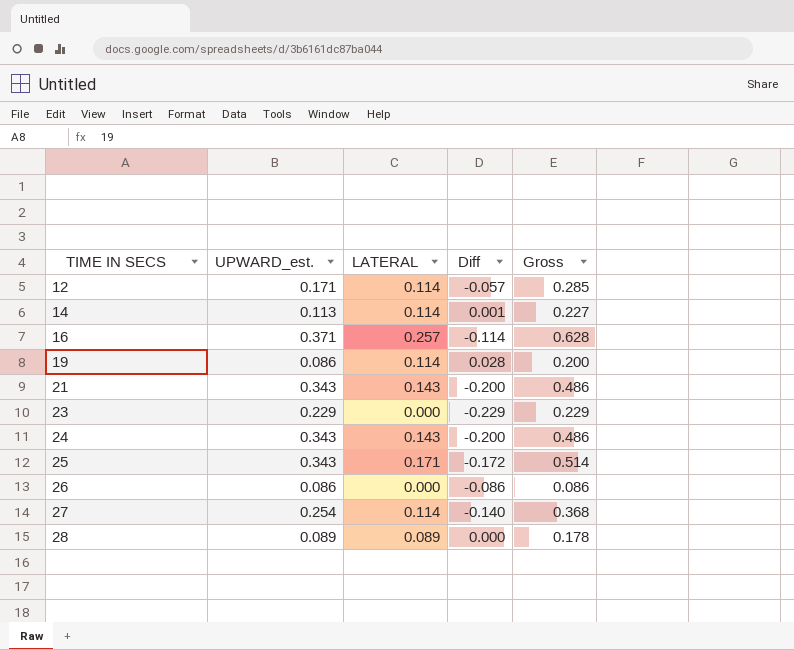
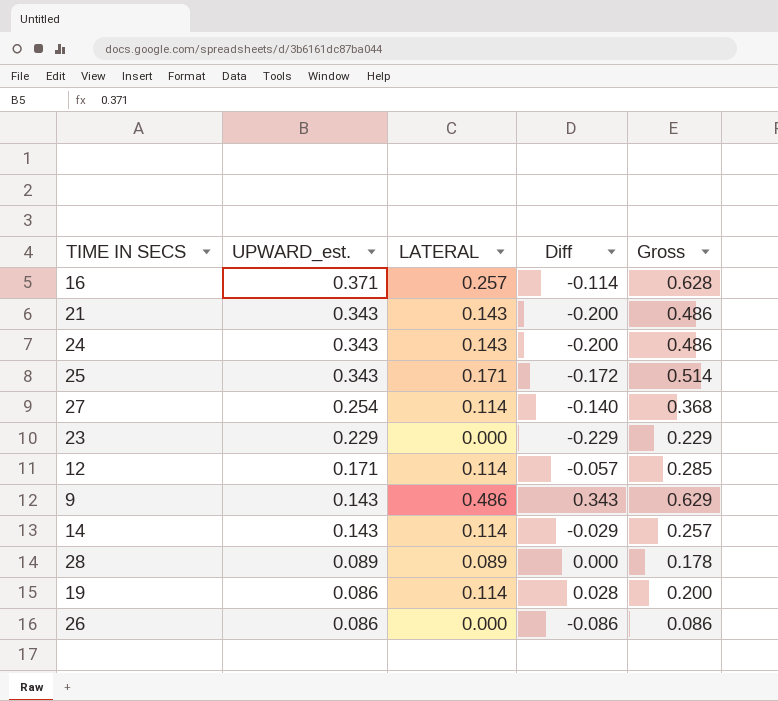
row order: TIME IN SECS ascending -> UPWARD_est. descending
row 9: none -> 0.143 | 0.486 | 0.343 | 0.629
14 | UPWARD_est.: 0.113 -> 0.143
14 | Diff: 0.001 -> -0.029
14 | Gross: 0.227 -> 0.257

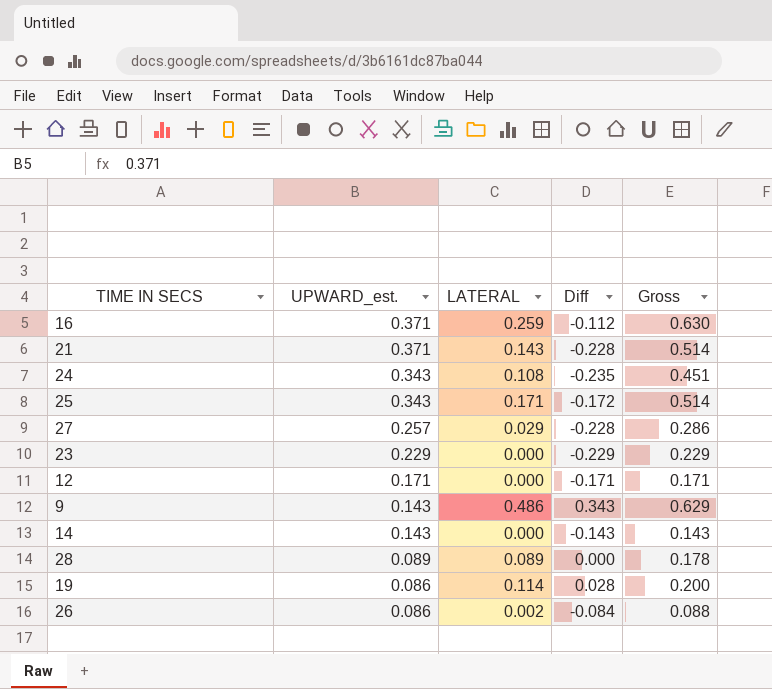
16 | LATERAL: 0.257 -> 0.259
16 | Diff: -0.114 -> -0.112
16 | Gross: 0.628 -> 0.630
21 | UPWARD_est.: 0.343 -> 0.371
21 | Diff: -0.200 -> -0.228
21 | Gross: 0.486 -> 0.514
24 | LATERAL: 0.143 -> 0.108
24 | Diff: -0.200 -> -0.235
24 | Gross: 0.486 -> 0.451
27 | UPWARD_est.: 0.254 -> 0.257
27 | LATERAL: 0.114 -> 0.029
27 | Diff: -0.140 -> -0.228
27 | Gross: 0.368 -> 0.286
12 | LATERAL: 0.114 -> 0.000
12 | Diff: -0.057 -> -0.171
12 | Gross: 0.285 -> 0.171
14 | LATERAL: 0.114 -> 0.000
14 | Diff: -0.029 -> -0.143
14 | Gross: 0.257 -> 0.143
26 | LATERAL: 0.000 -> 0.002
26 | Diff: -0.086 -> -0.084
26 | Gross: 0.086 -> 0.088

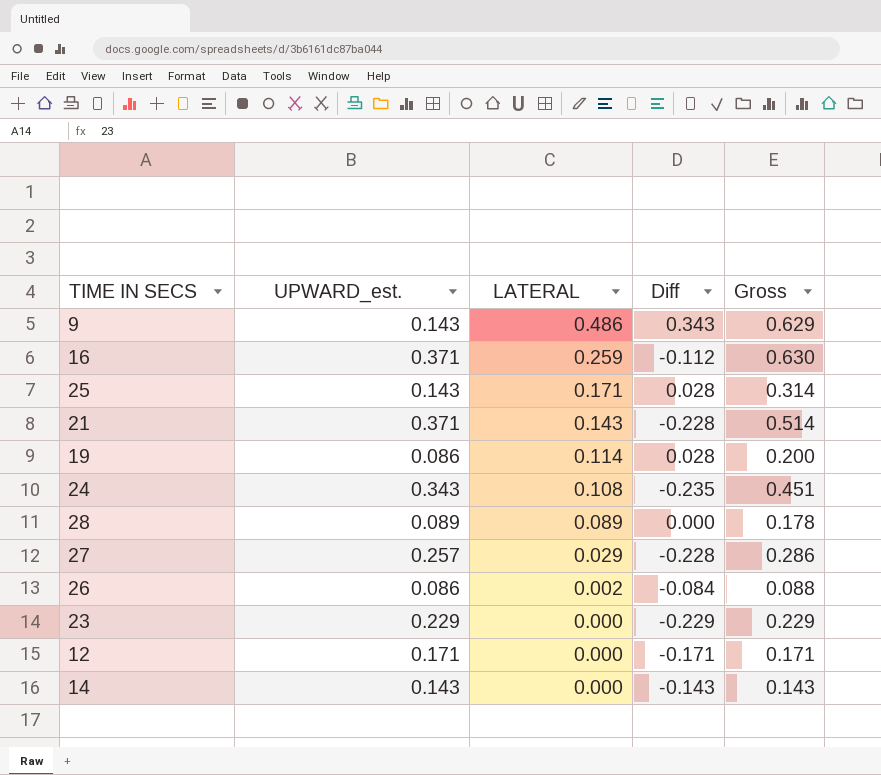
row order: UPWARD_est. descending -> LATERAL descending
25 | UPWARD_est.: 0.343 -> 0.143
25 | Diff: -0.172 -> 0.028
25 | Gross: 0.514 -> 0.314

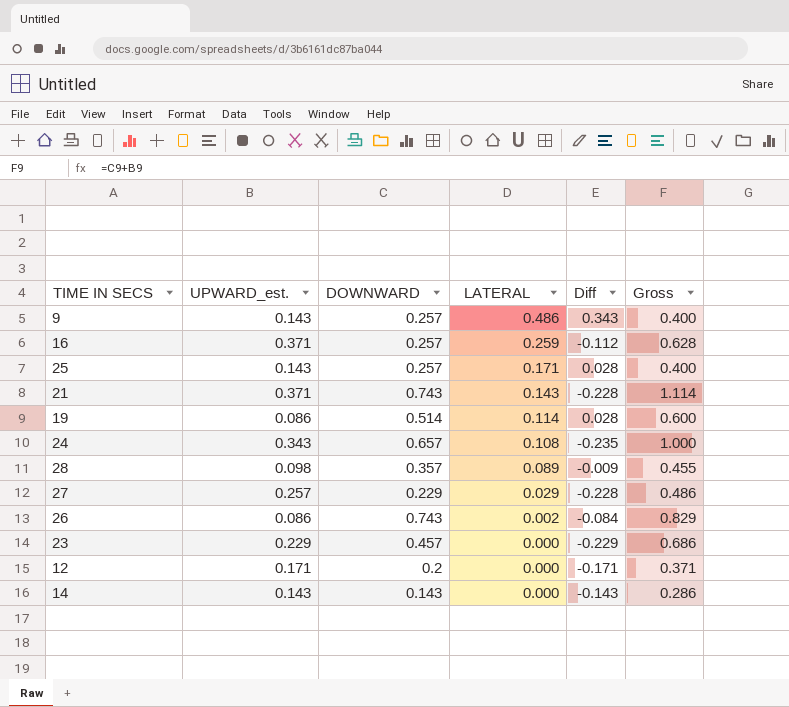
column DOWNWARD | position: none -> 3
column Gross | formula: [UPWARD_est.] + [LATERAL] -> [UPWARD_est.] + [DOWNWARD]
28 | UPWARD_est.: 0.089 -> 0.098
28 | Diff: 0.000 -> -0.009

